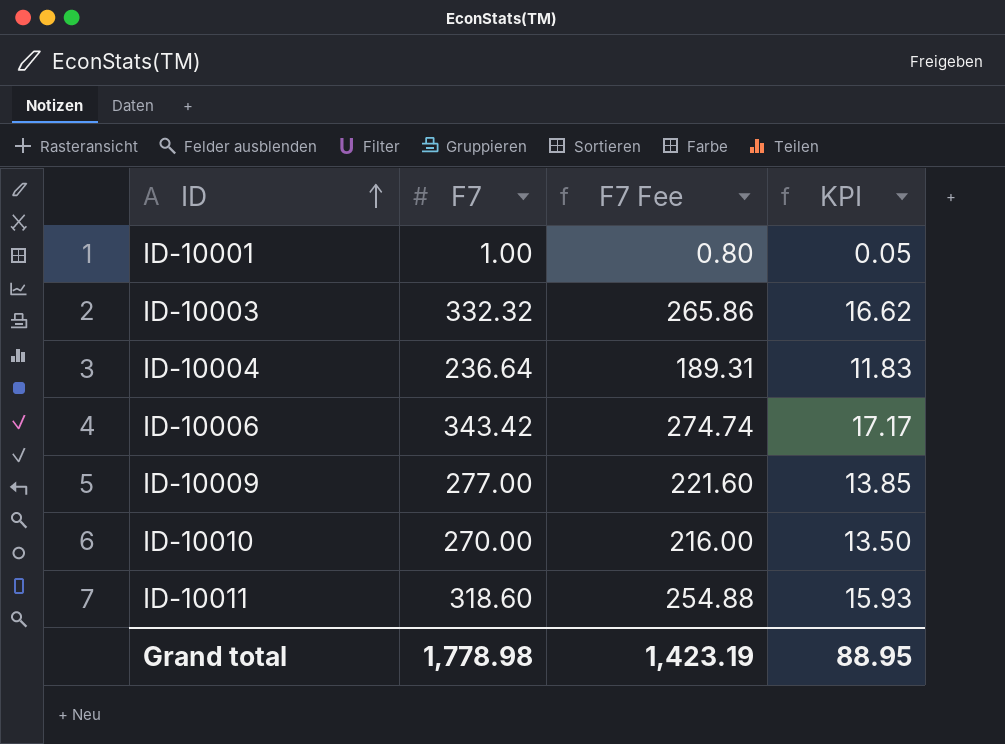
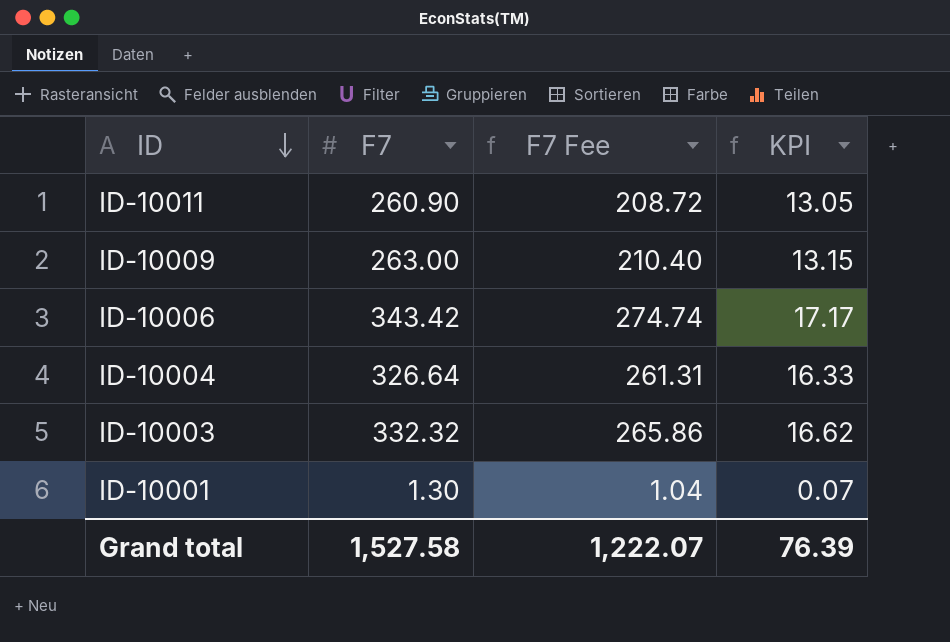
row order: ID ascending -> ID descending
row ID-10010: 270.00 | 216.00 | 13.50 -> none
ID-10011 | F7: 318.60 -> 260.90
ID-10011 | F7 Fee: 254.88 -> 208.72
ID-10011 | KPI: 15.93 -> 13.05
ID-10009 | F7: 277.00 -> 263.00
ID-10009 | F7 Fee: 221.60 -> 210.40
ID-10009 | KPI: 13.85 -> 13.15
ID-10004 | F7: 236.64 -> 326.64
ID-10004 | F7 Fee: 189.31 -> 261.31
ID-10004 | KPI: 11.83 -> 16.33
ID-10001 | F7: 1.00 -> 1.30
ID-10001 | F7 Fee: 0.80 -> 1.04
ID-10001 | KPI: 0.05 -> 0.07
Grand total | F7: 1,778.98 -> 1,527.58
Grand total | F7 Fee: 1,423.19 -> 1,222.07
Grand total | KPI: 88.95 -> 76.39

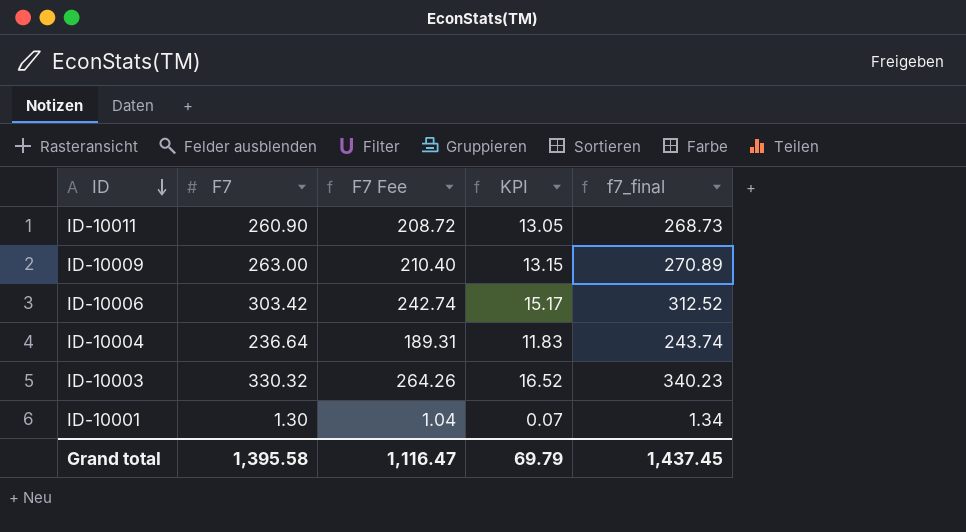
column f7_final | formula: none -> [F7] * 1.03
ID-10006 | F7: 343.42 -> 303.42
ID-10006 | F7 Fee: 274.74 -> 242.74
ID-10006 | KPI: 17.17 -> 15.17
ID-10004 | F7: 326.64 -> 236.64
ID-10004 | F7 Fee: 261.31 -> 189.31
ID-10004 | KPI: 16.33 -> 11.83
ID-10003 | F7: 332.32 -> 330.32
ID-10003 | F7 Fee: 265.86 -> 264.26
ID-10003 | KPI: 16.62 -> 16.52
Grand total | F7: 1,527.58 -> 1,395.58
Grand total | F7 Fee: 1,222.07 -> 1,116.47
Grand total | KPI: 76.39 -> 69.79

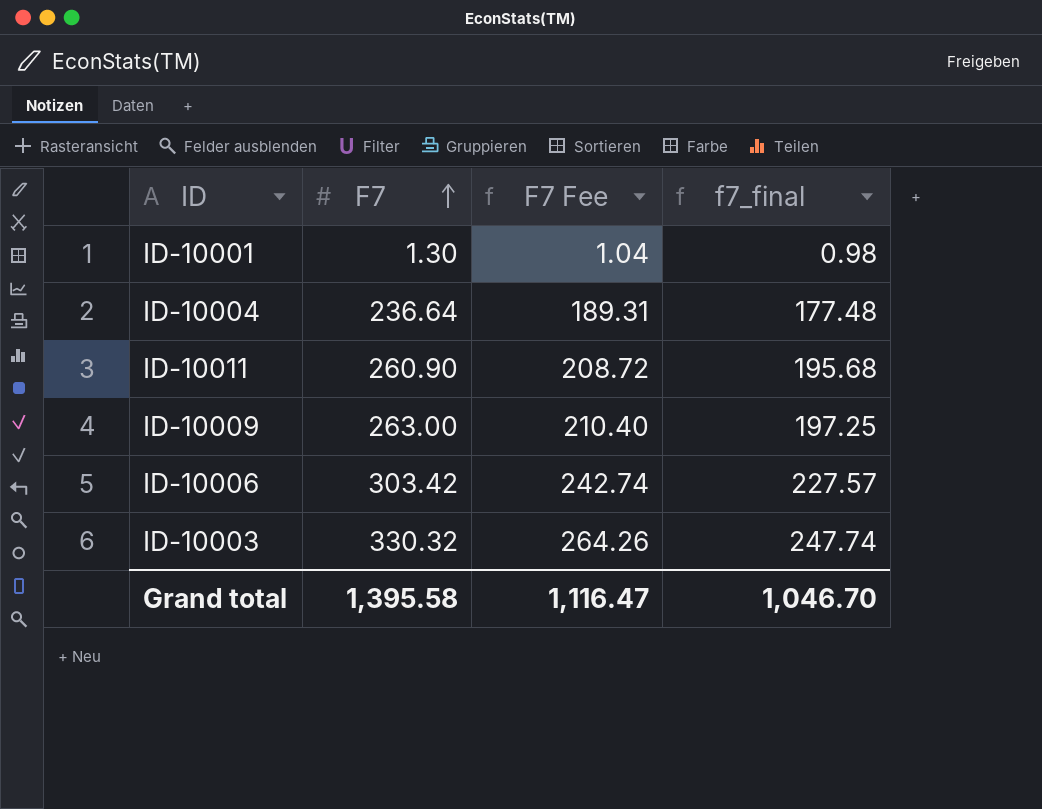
row order: ID descending -> F7 ascending
column KPI | formula: [F7] * 0.05 -> none
column f7_final | formula: [F7] * 1.03 -> [F7] * 0.75
Grand total | f7_final: 1,437.45 -> 1,046.70

